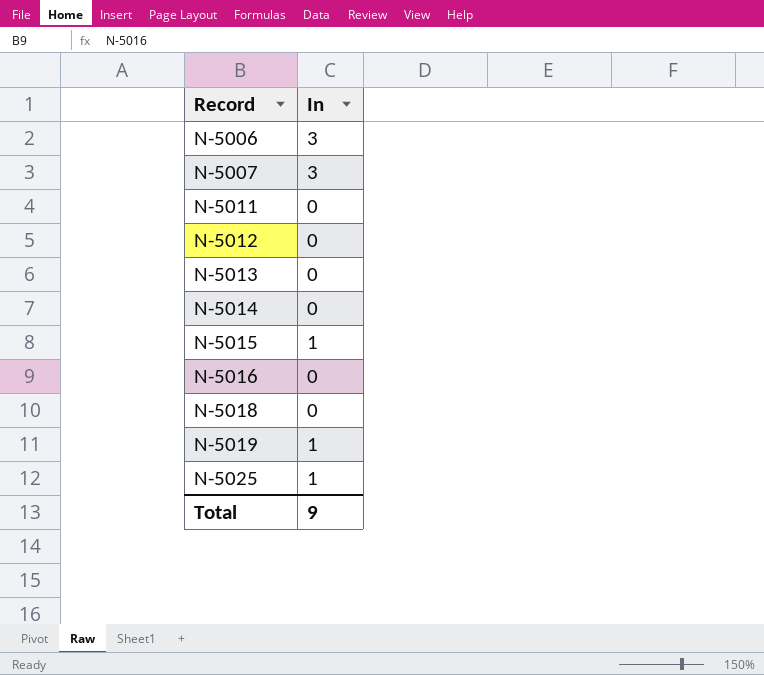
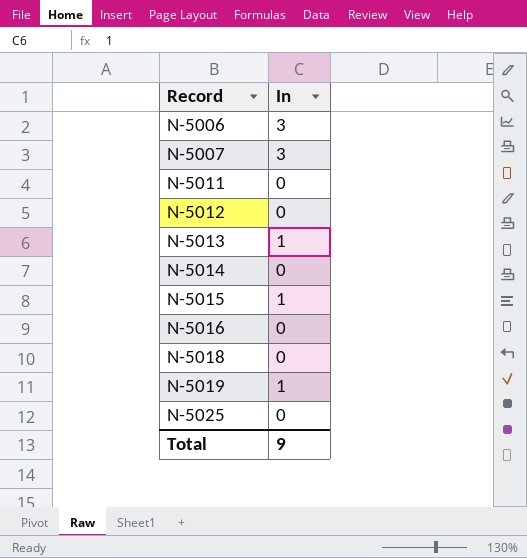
N-5013 | In: 0 -> 1
N-5025 | In: 1 -> 0

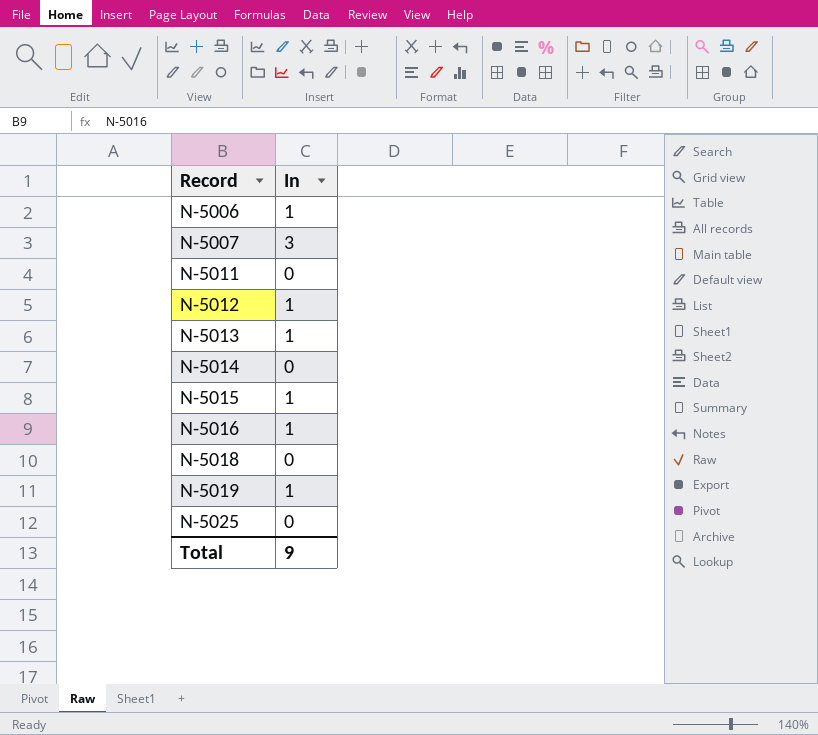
N-5006 | In: 3 -> 1
N-5012 | In: 0 -> 1
N-5016 | In: 0 -> 1

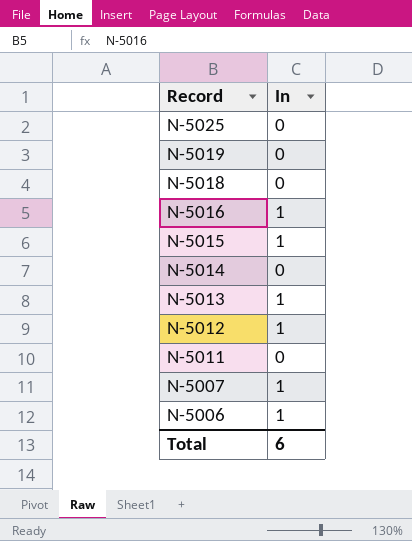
row order: Record ascending -> Record descending
N-5019 | In: 1 -> 0
N-5007 | In: 3 -> 1
Total | In: 9 -> 6

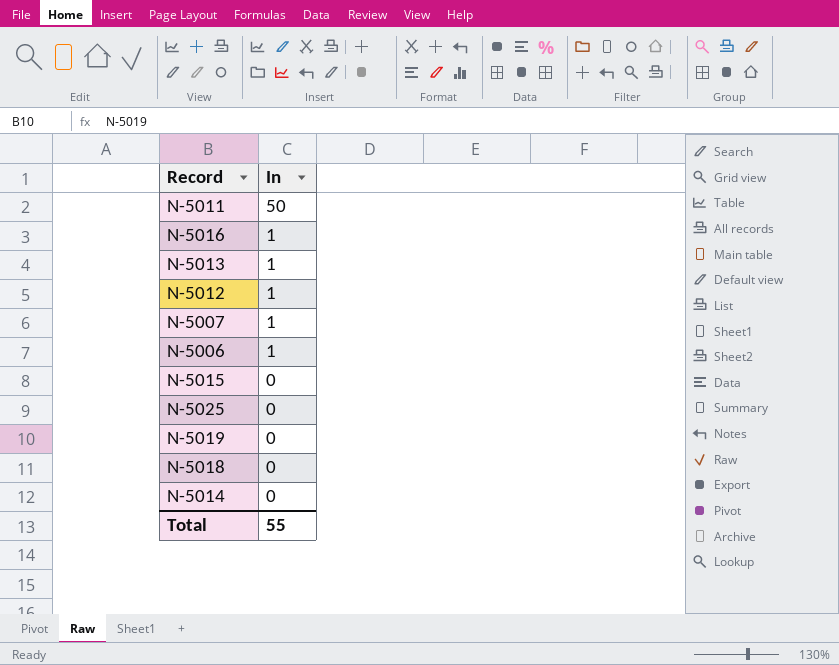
row order: Record descending -> In descending
N-5011 | In: 0 -> 50
N-5015 | In: 1 -> 0
Total | In: 6 -> 55

